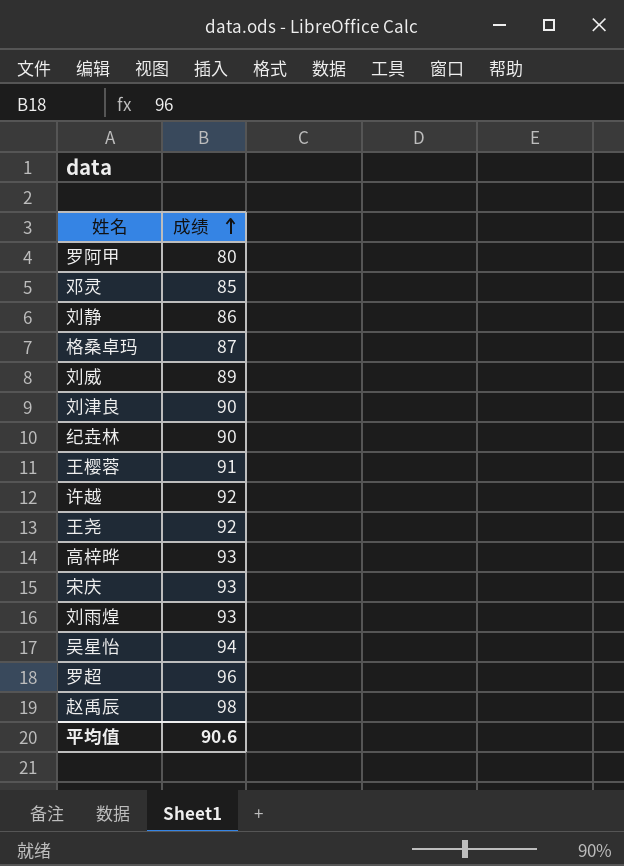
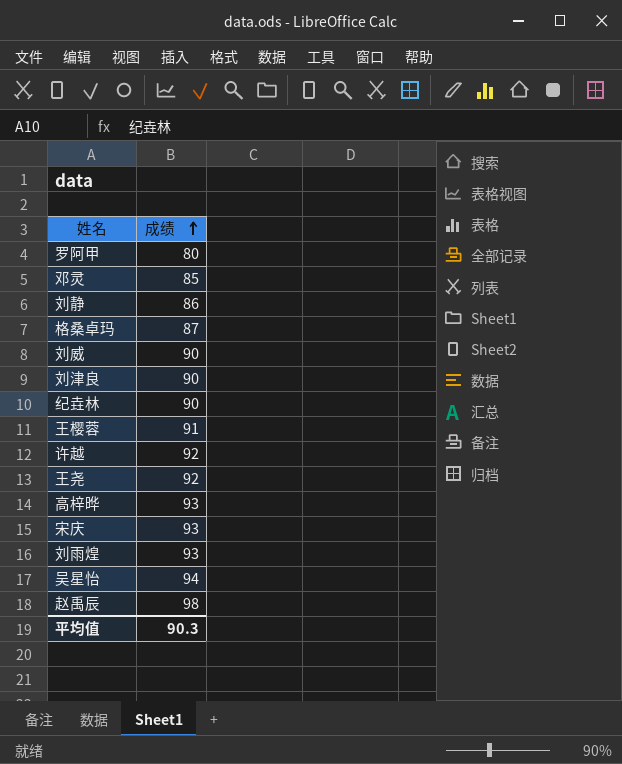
row 罗超: 96 -> none
刘威 | 成绩: 89 -> 90
平均值 | 成绩: 90.6 -> 90.3

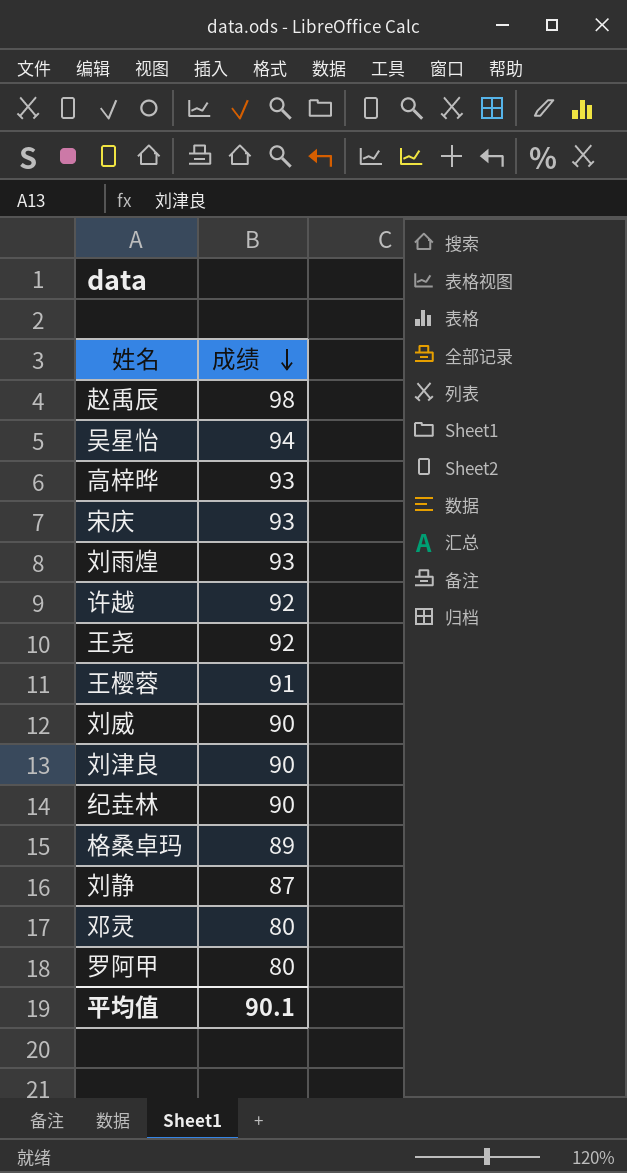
row order: 成绩 ascending -> 成绩 descending
格桑卓玛 | 成绩: 87 -> 89
刘静 | 成绩: 86 -> 87
邓灵 | 成绩: 85 -> 80
平均值 | 成绩: 90.3 -> 90.1

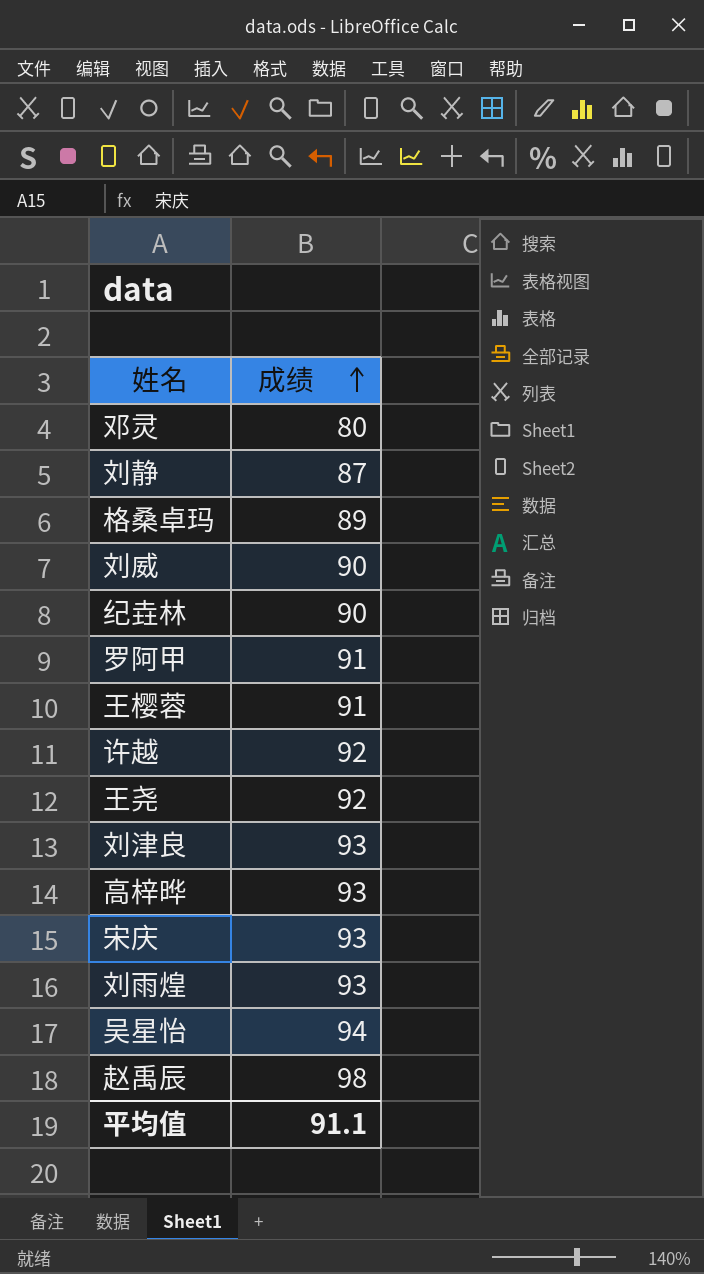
row order: 成绩 descending -> 成绩 ascending
罗阿甲 | 成绩: 80 -> 91
刘津良 | 成绩: 90 -> 93
平均值 | 成绩: 90.1 -> 91.1

